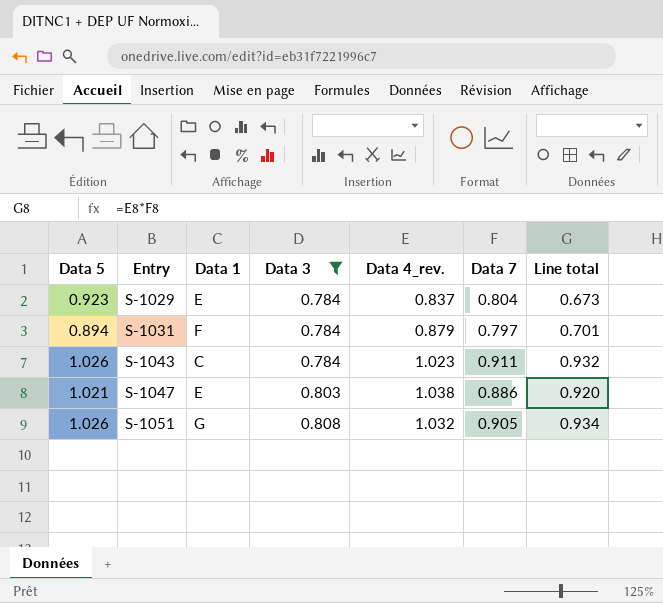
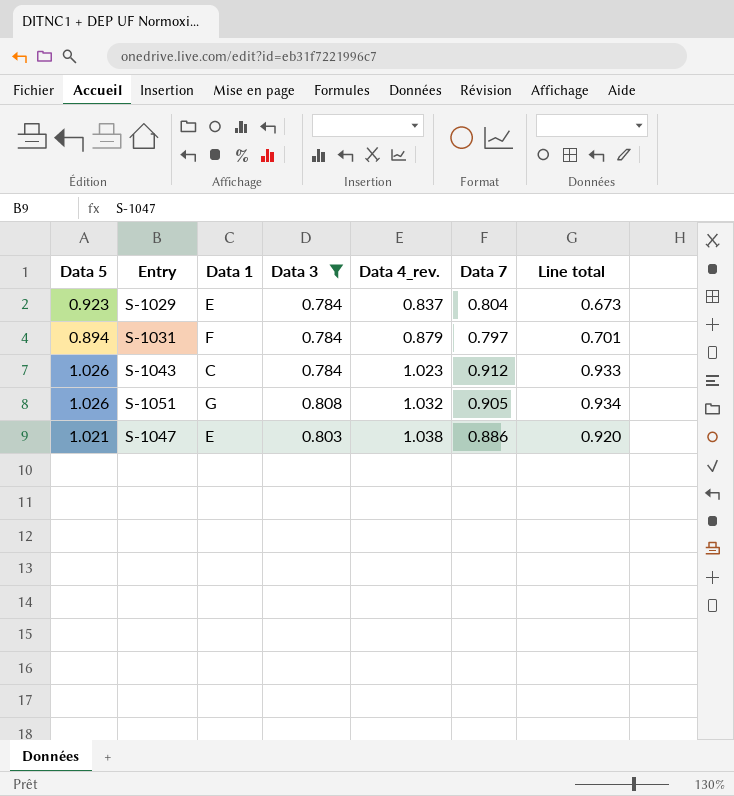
row order: Entry ascending -> Data 4_rev. ascending
S-1043 | Data 7: 0.911 -> 0.912
S-1043 | Line total: 0.932 -> 0.933

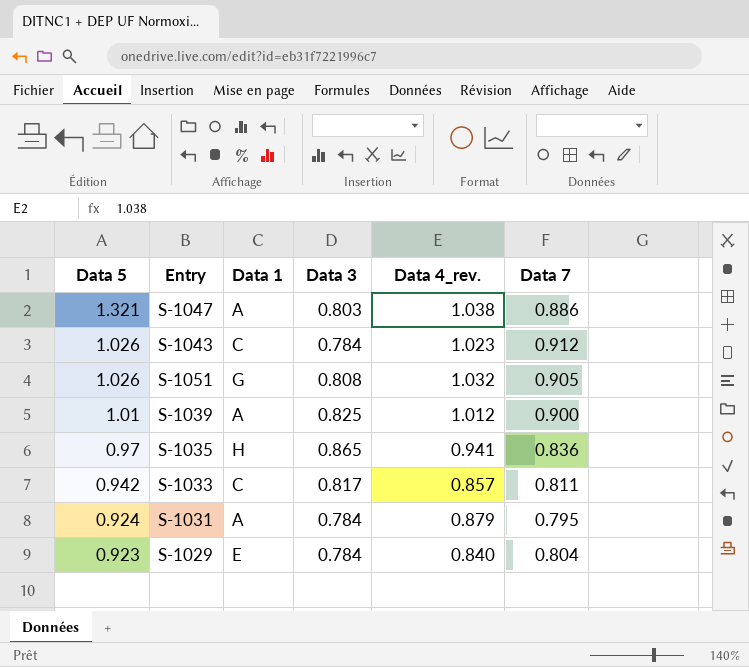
filter: Data 3 <= 0.808 -> none
row order: Data 4_rev. ascending -> Data 5 descending
column Line total | formula: [Data 4_rev.] * [Data 7] -> none
S-1047 | Data 5: 1.021 -> 1.321
S-1047 | Data 1: E -> A
S-1031 | Data 5: 0.894 -> 0.924
S-1031 | Data 1: F -> A
S-1031 | Data 7: 0.797 -> 0.795
S-1029 | Data 4_rev.: 0.837 -> 0.840

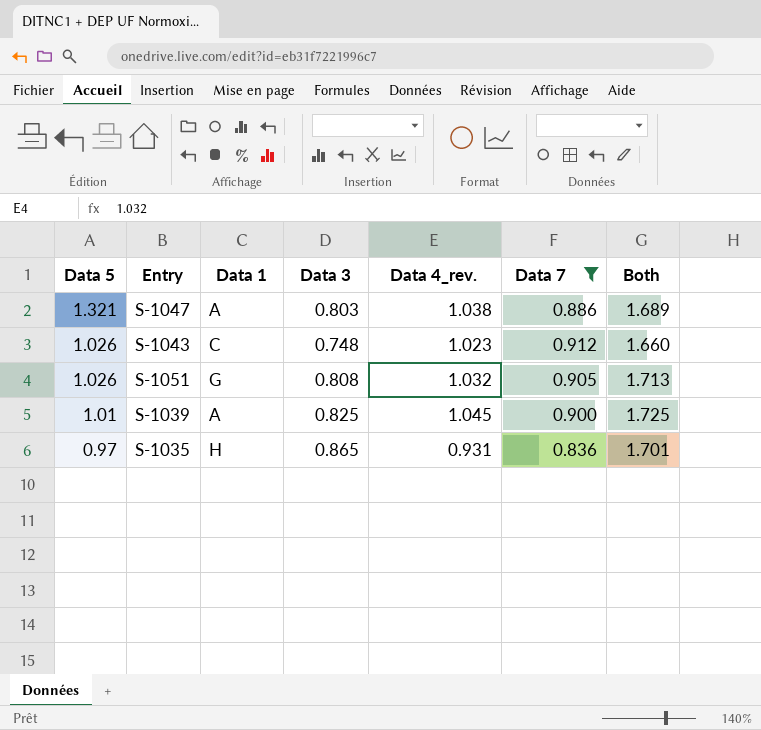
filter: none -> Data 7 >= 0.836
column Both | formula: none -> [Data 3] + [Data 7]
S-1043 | Data 3: 0.784 -> 0.748
S-1039 | Data 4_rev.: 1.012 -> 1.045
S-1035 | Data 4_rev.: 0.941 -> 0.931

